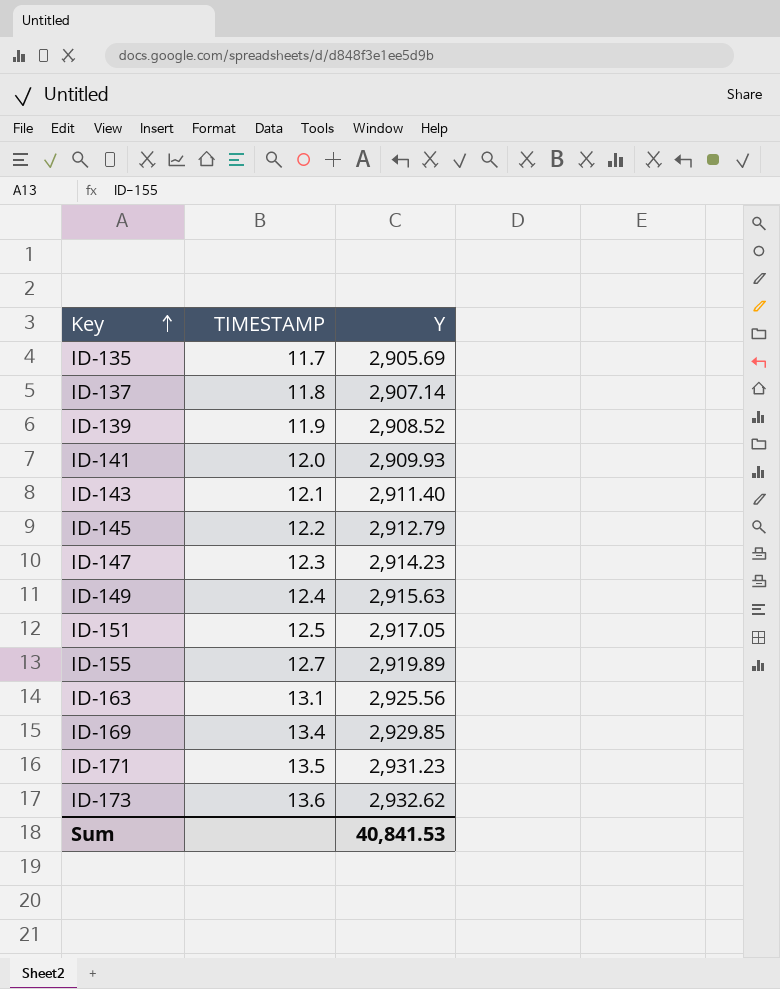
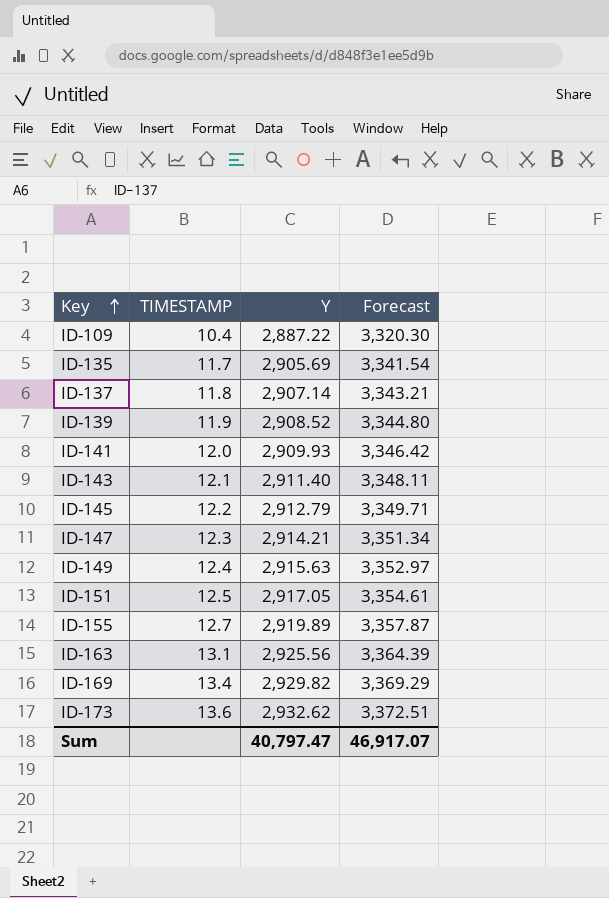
column Forecast | formula: none -> [Y] * 1.15
row ID-171: 13.5 | 2,931.23 -> none
row ID-109: none -> 10.4 | 2,887.22 | 3,320.30
ID-147 | Y: 2,914.23 -> 2,914.21
ID-169 | Y: 2,929.85 -> 2,929.82
Sum | Y: 40,841.53 -> 40,797.47

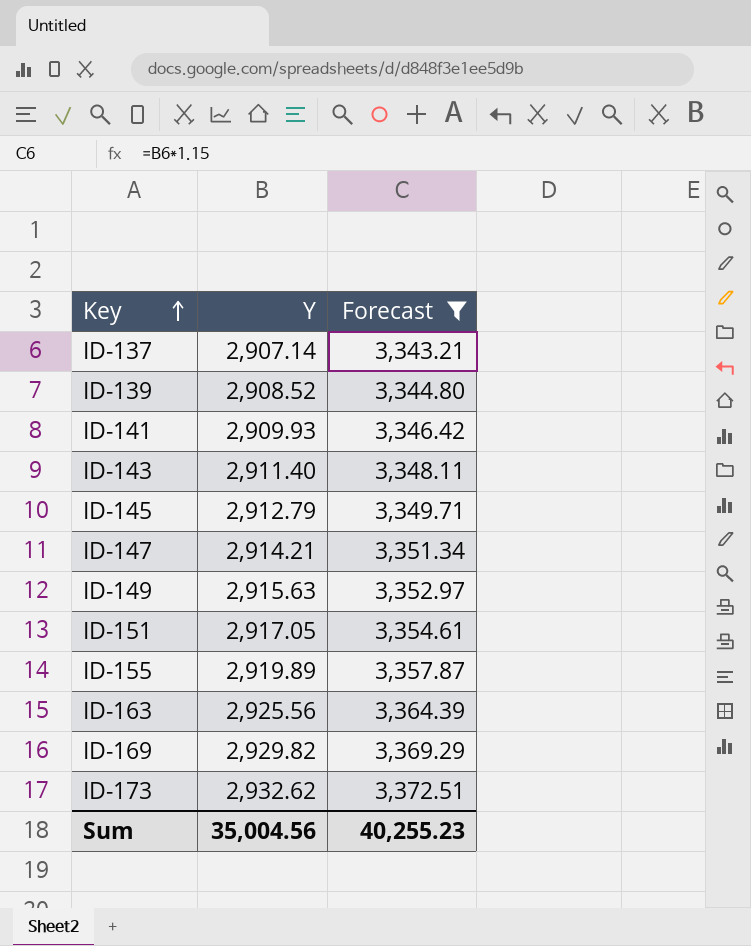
filter: none -> Forecast >= 3,343.21
column TIMESTAMP | position: 2 -> none
Sum | Y: 40,797.47 -> 35,004.56
Sum | Forecast: 46,917.07 -> 40,255.23

